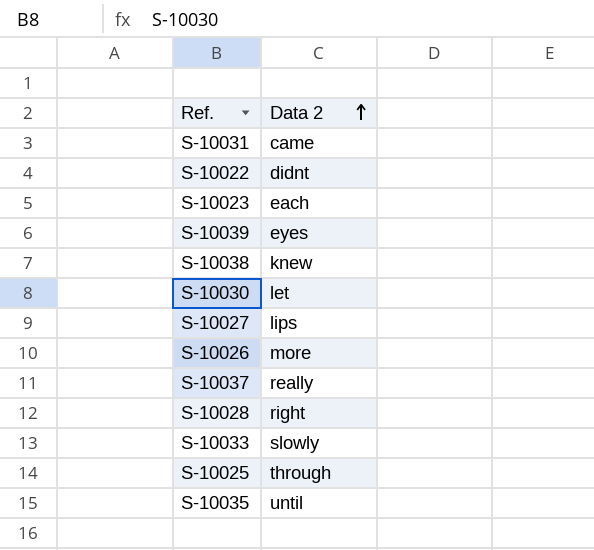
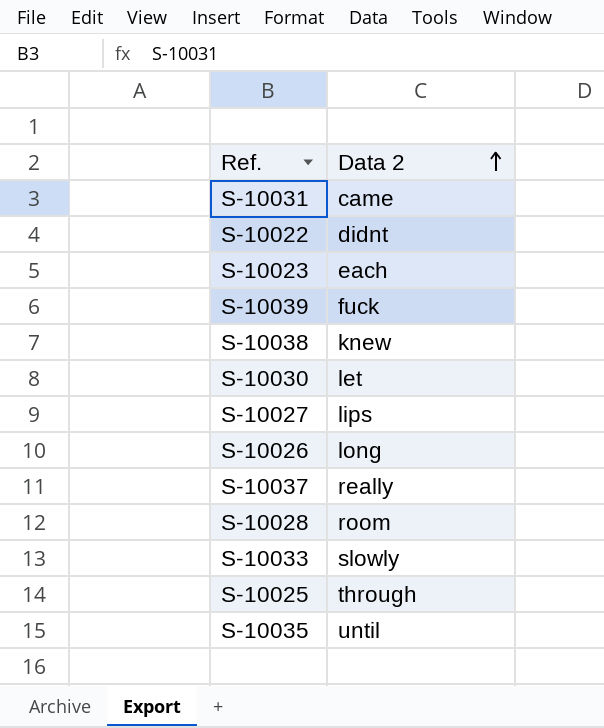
S-10039 | Data 2: eyes -> fuck
S-10026 | Data 2: more -> long
S-10028 | Data 2: right -> room

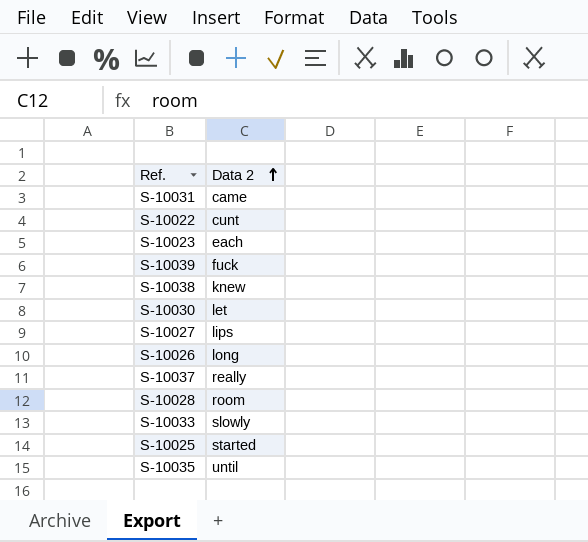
S-10022 | Data 2: didnt -> cunt
S-10025 | Data 2: through -> started

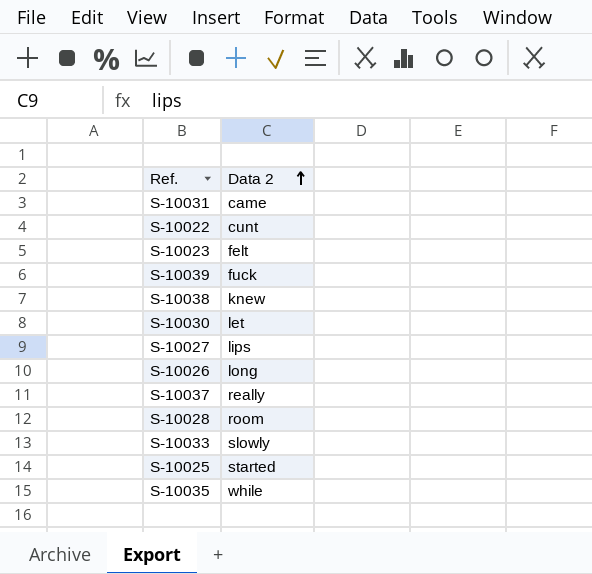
S-10023 | Data 2: each -> felt
S-10035 | Data 2: until -> while

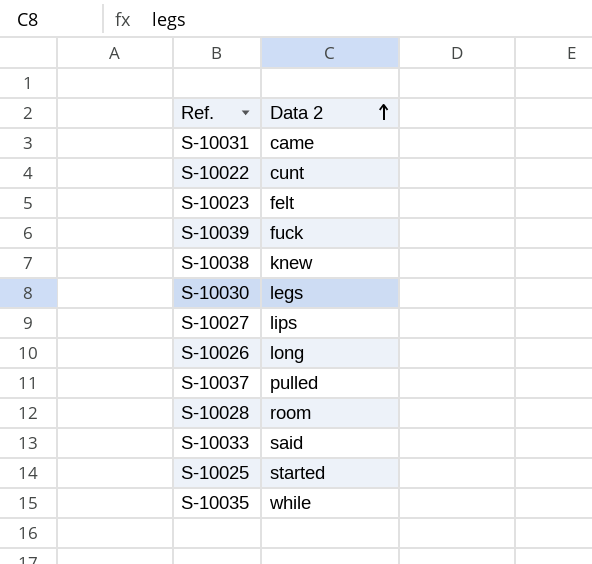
S-10030 | Data 2: let -> legs
S-10037 | Data 2: really -> pulled
S-10033 | Data 2: slowly -> said

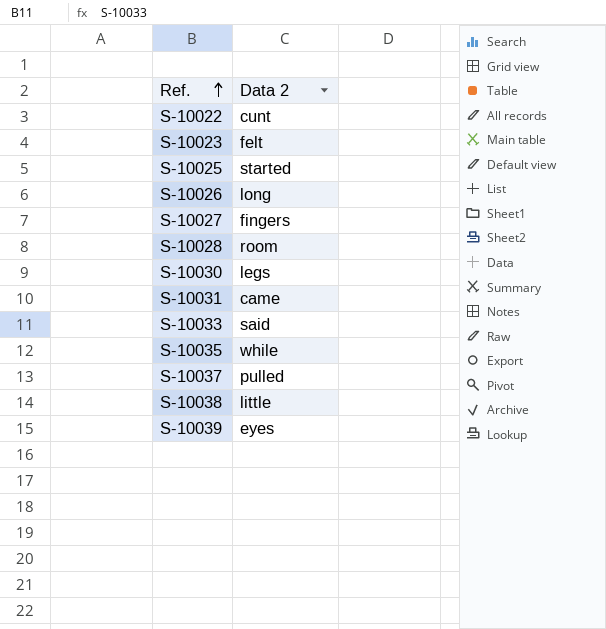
row order: Data 2 ascending -> Ref. ascending
S-10027 | Data 2: lips -> fingers
S-10038 | Data 2: knew -> little
S-10039 | Data 2: fuck -> eyes

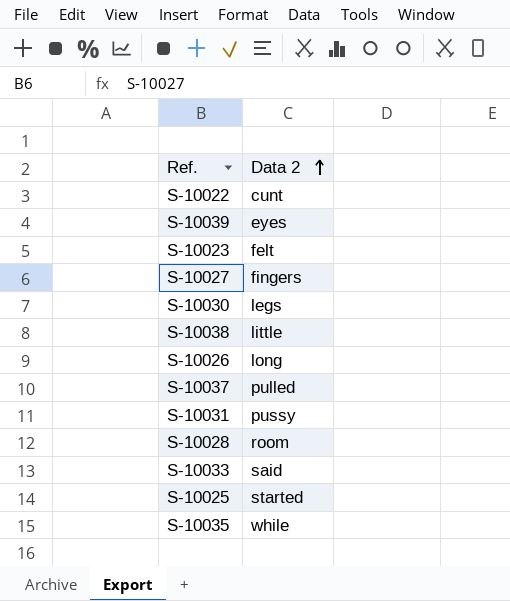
row order: Ref. ascending -> Data 2 ascending
S-10031 | Data 2: came -> pussy

